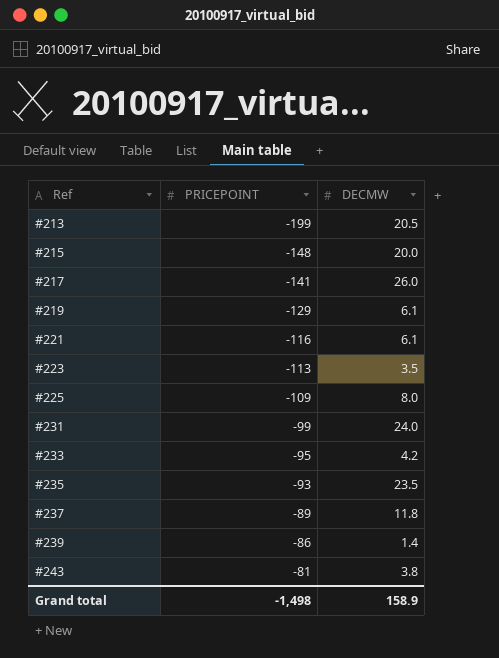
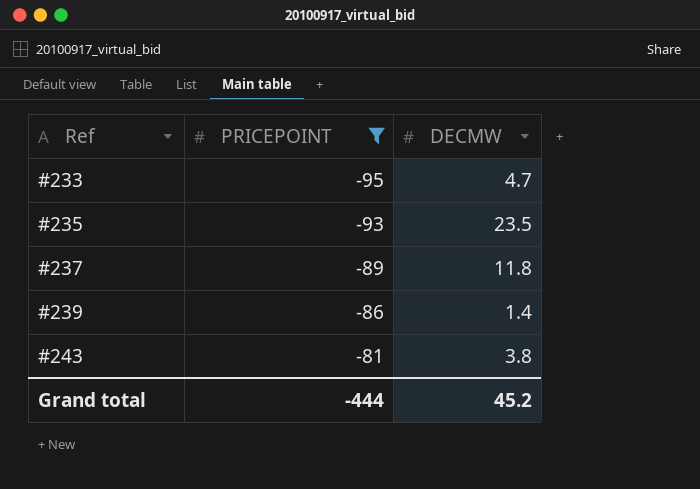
filter: none -> PRICEPOINT >= -95
#233 | DECMW: 4.2 -> 4.7
Grand total | PRICEPOINT: -1,498 -> -444
Grand total | DECMW: 158.9 -> 45.2

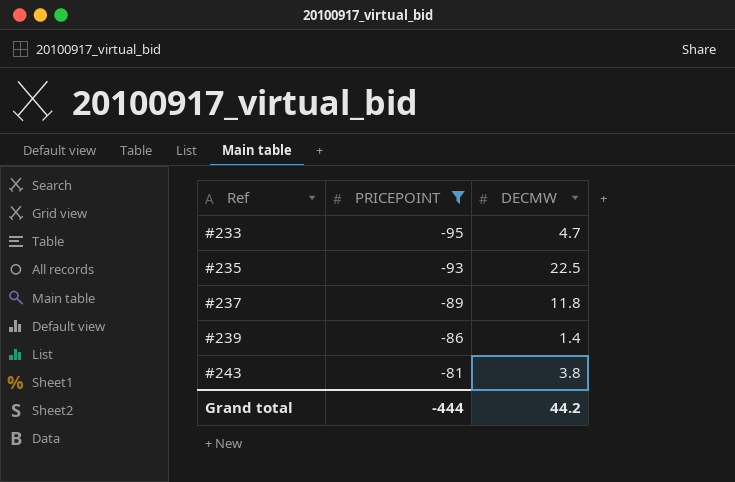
#235 | DECMW: 23.5 -> 22.5
Grand total | DECMW: 45.2 -> 44.2

